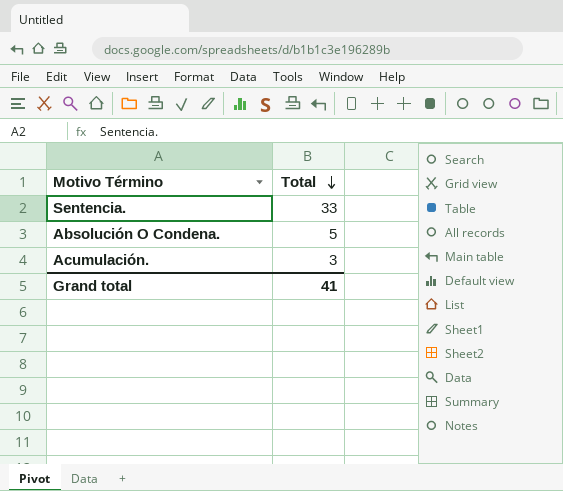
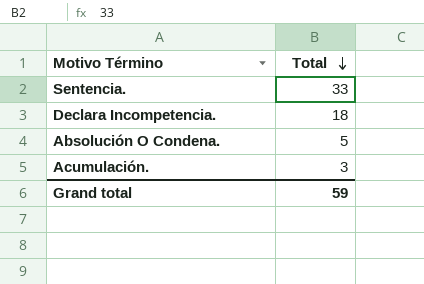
row Declara Incompetencia.: none -> 18
Grand total | Total: 41 -> 59

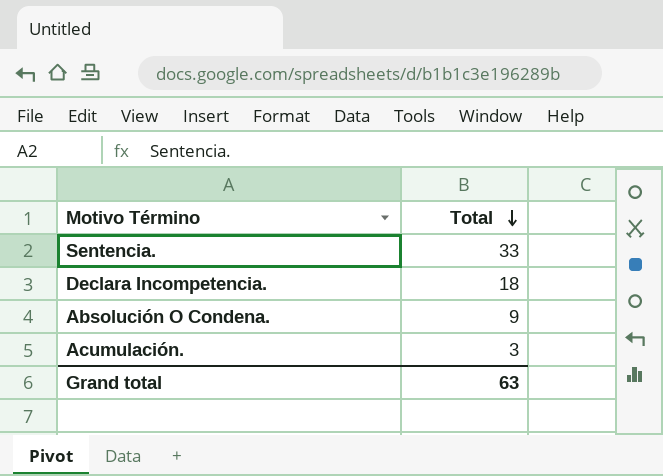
Absolución O Condena. | Total: 5 -> 9
Grand total | Total: 59 -> 63

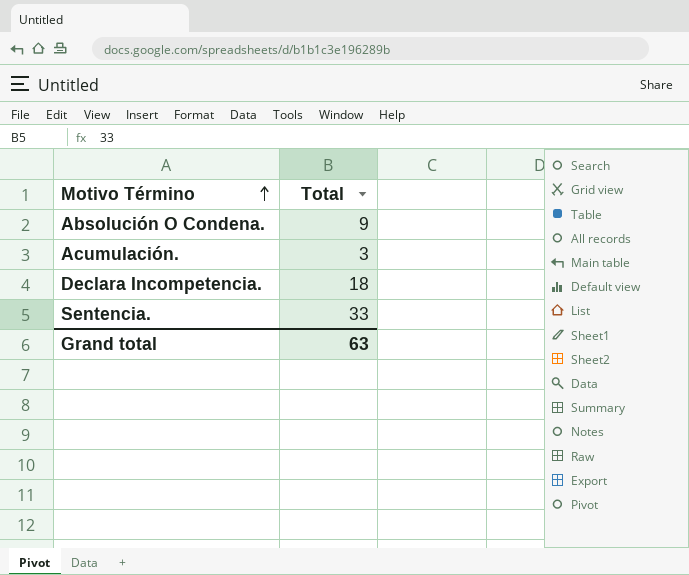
row order: Total descending -> Motivo Término ascending

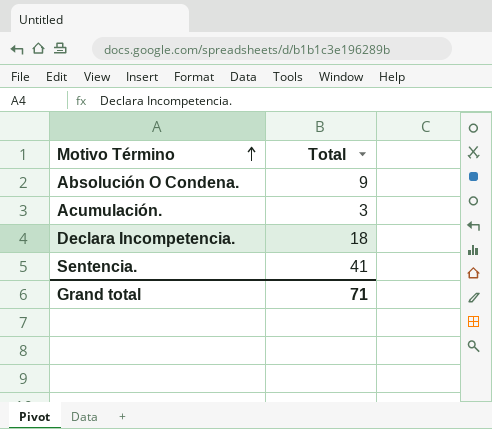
Sentencia. | Total: 33 -> 41
Grand total | Total: 63 -> 71

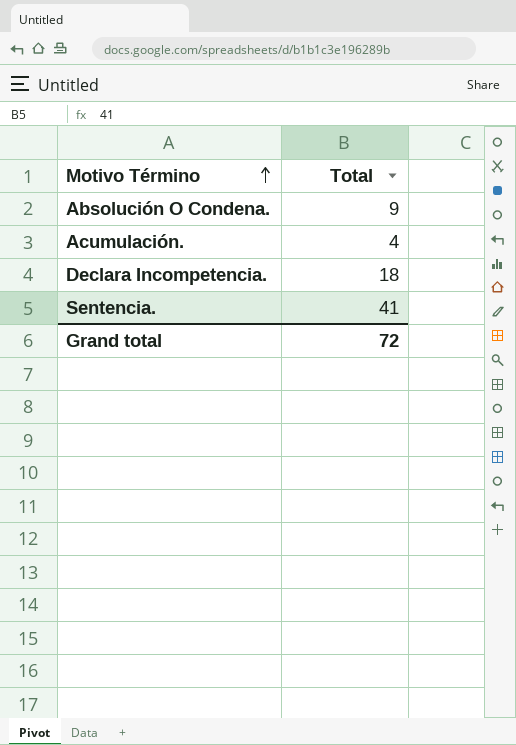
Acumulación. | Total: 3 -> 4
Grand total | Total: 71 -> 72

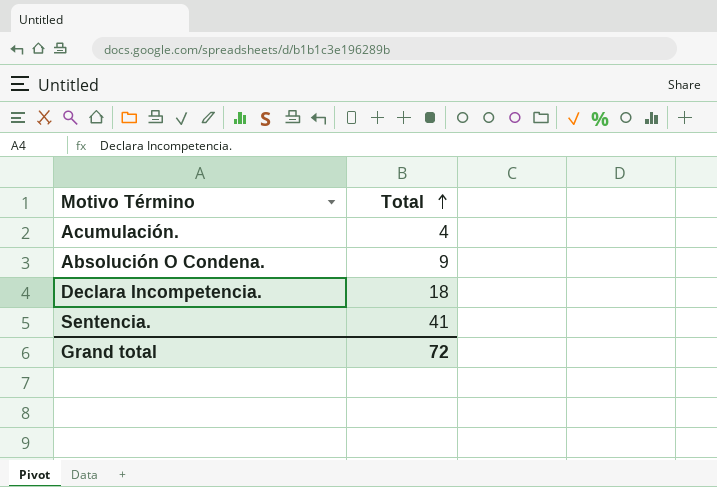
row order: Motivo Término ascending -> Total ascending

